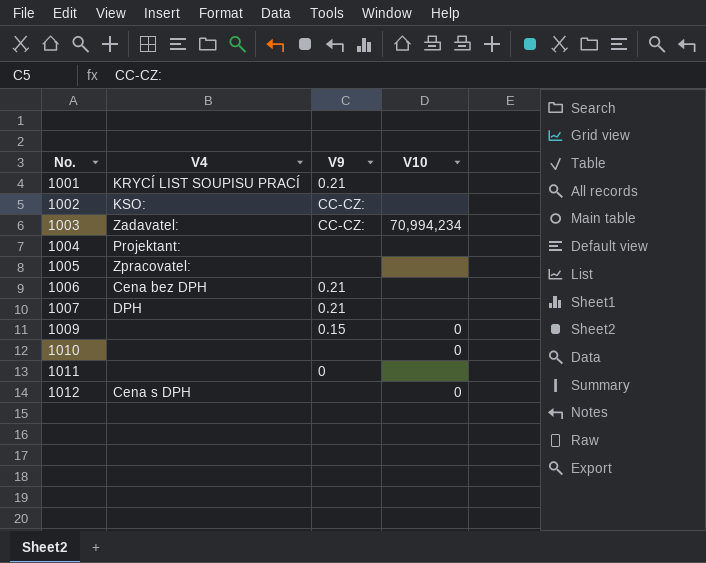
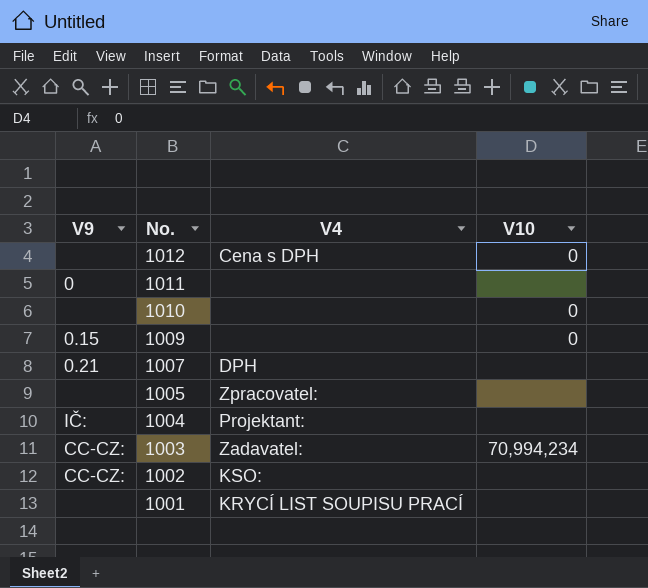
row order: No. ascending -> No. descending
column V9 | position: 3 -> 1
row 1006: Cena bez DPH | 0.21 | none -> none
1004 | V9: none -> IČ:
1001 | V9: 0.21 -> none

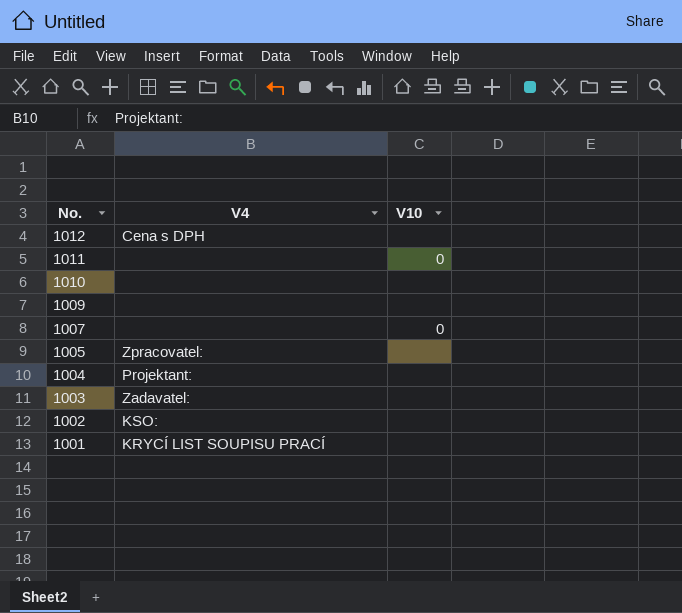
column V9 | position: 1 -> none
1012 | V10: 0 -> none
1011 | V10: none -> 0
1010 | V10: 0 -> none
1009 | V10: 0 -> none
1007 | V4: DPH -> none
1007 | V10: none -> 0
1003 | V10: 70,994,234 -> none

